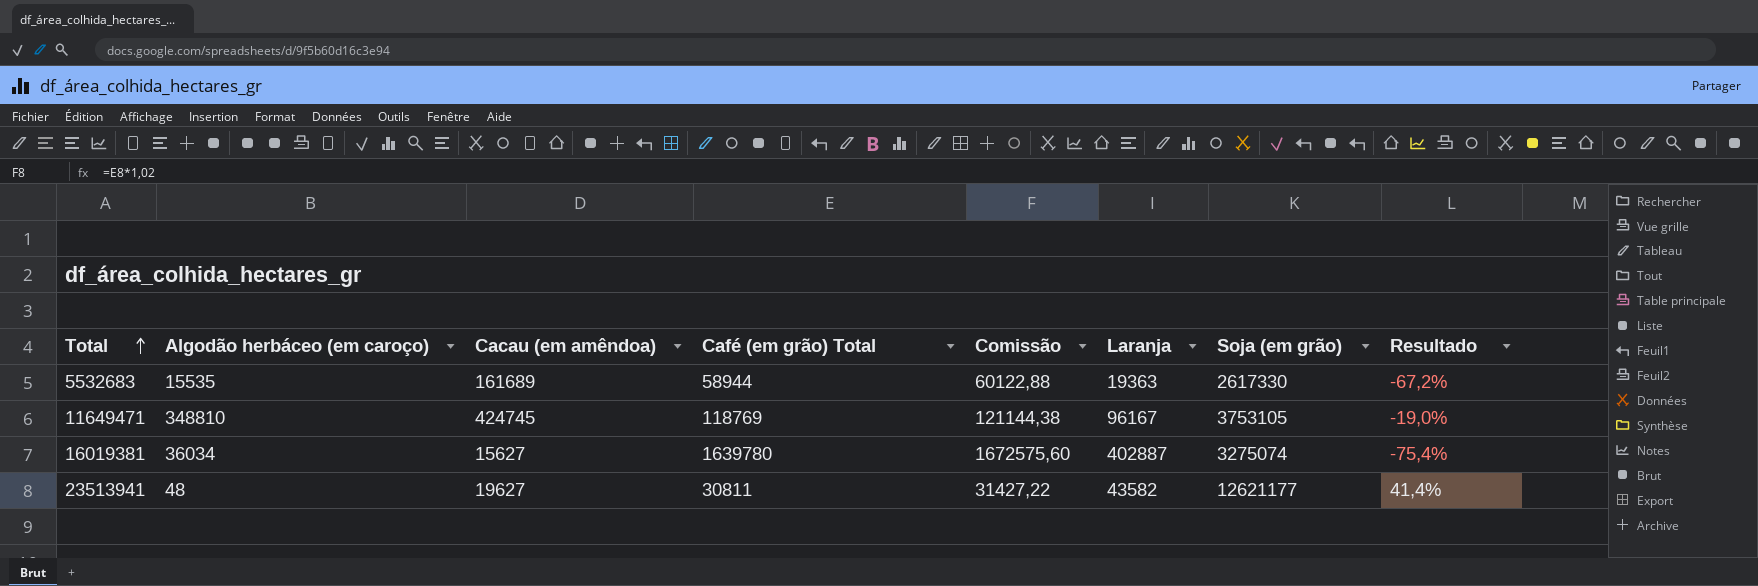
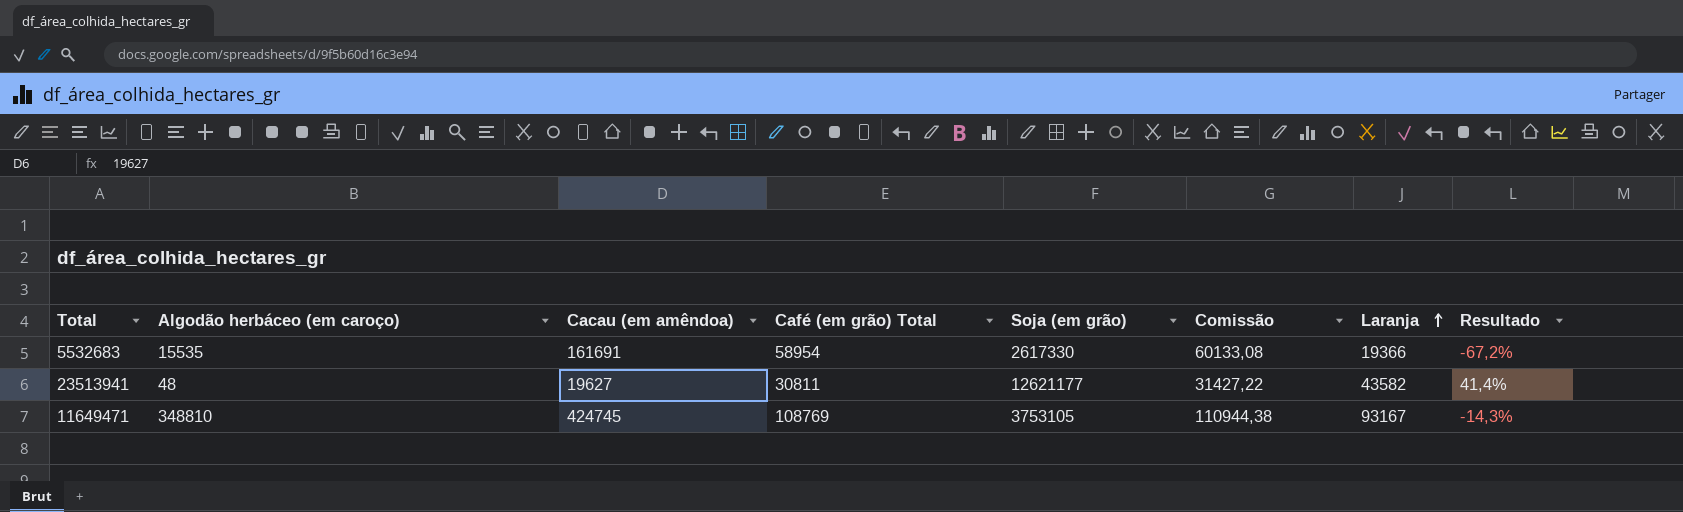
row order: Total ascending -> Laranja ascending
column Soja (em grão) | position: 7 -> 5
row 16019381: 36034 | 15627 | 1639780 | 1672575,60 | 402887 | 3275074 | -75,4% -> none
5532683 | Cacau (em amêndoa): 161689 -> 161691
5532683 | Café (em grão) Total: 58944 -> 58954
5532683 | Comissão: 60122,88 -> 60133,08
5532683 | Laranja: 19363 -> 19366
11649471 | Café (em grão) Total: 118769 -> 108769
11649471 | Comissão: 121144,38 -> 110944,38
11649471 | Laranja: 96167 -> 93167
11649471 | Resultado: -19,0% -> -14,3%

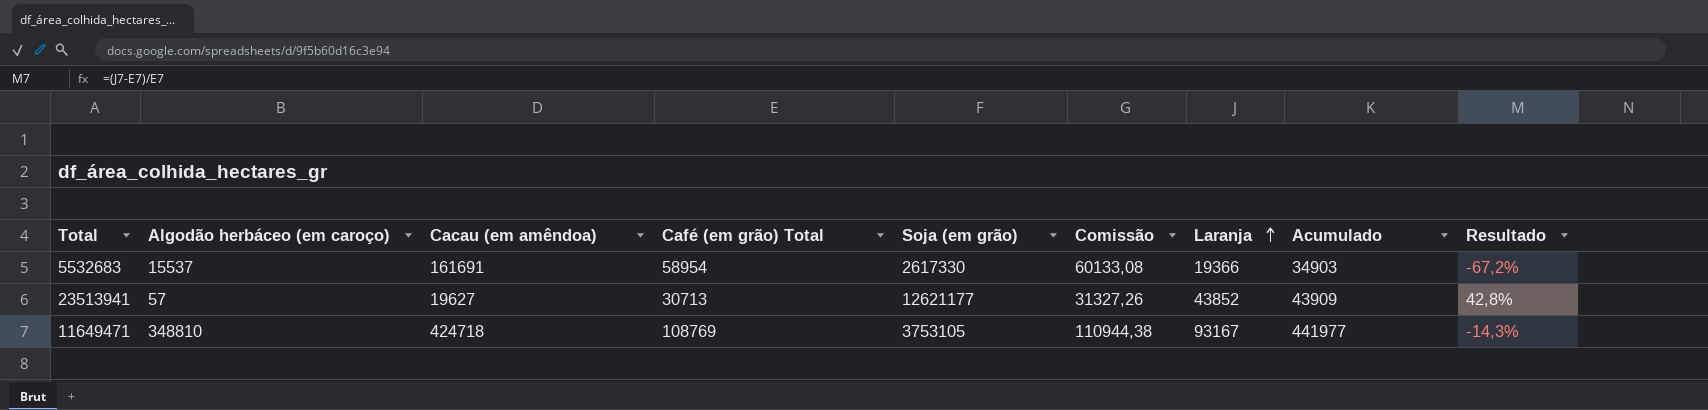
column Acumulado | formula: none -> [Algodão herbáceo (em caroço)] + [Laranja]
5532683 | Algodão herbáceo (em caroço): 15535 -> 15537
23513941 | Algodão herbáceo (em caroço): 48 -> 57
23513941 | Café (em grão) Total: 30811 -> 30713
23513941 | Comissão: 31427,22 -> 31327,26
23513941 | Laranja: 43582 -> 43852
23513941 | Resultado: 41,4% -> 42,8%
11649471 | Cacau (em amêndoa): 424745 -> 424718

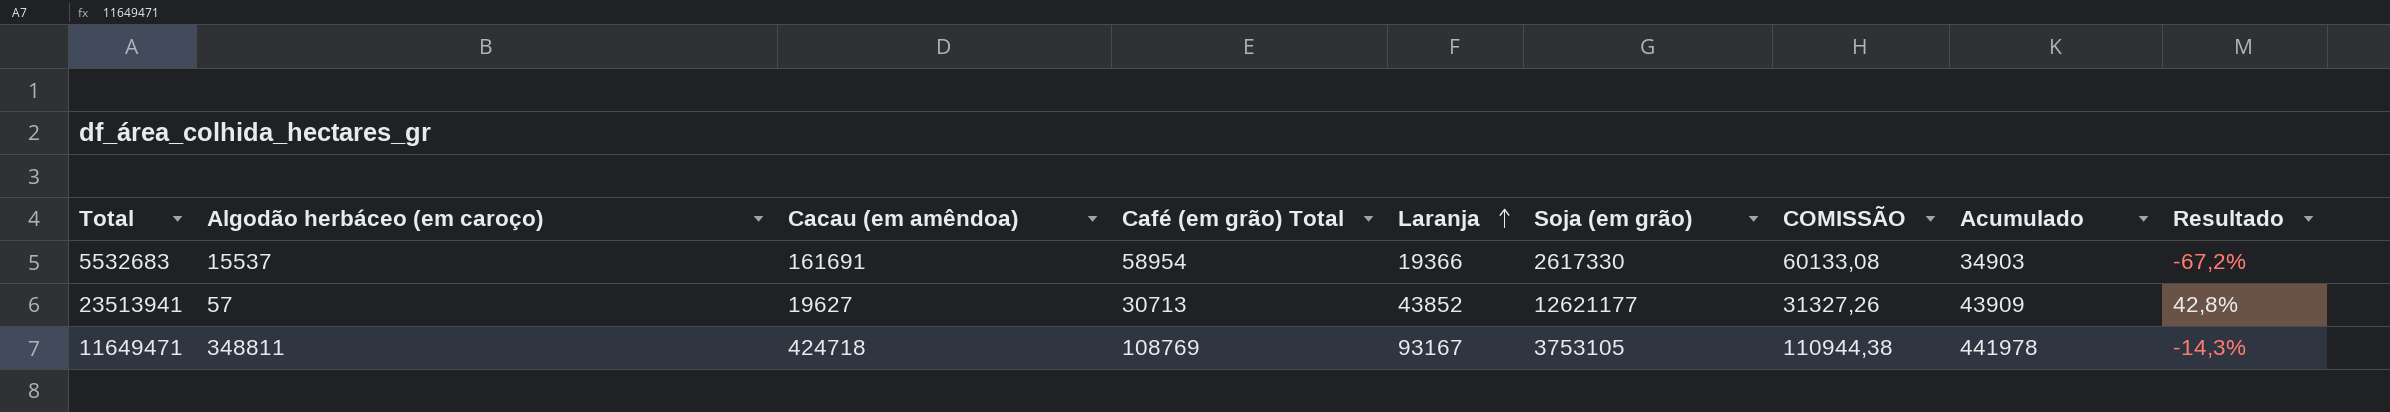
column Laranja | position: 7 -> 5
column name: Comissão -> COMISSÃO
11649471 | Algodão herbáceo (em caroço): 348810 -> 348811
11649471 | Acumulado: 441977 -> 441978

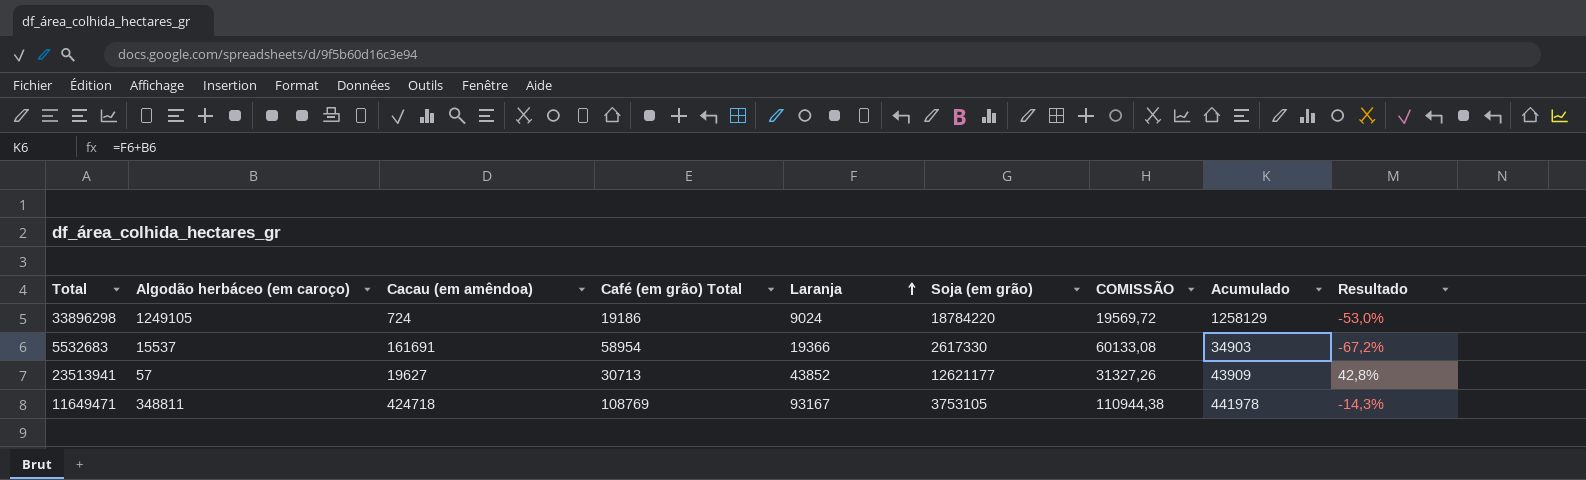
row 33896298: none -> 1249105 | 724 | 19186 | 9024 | 18784220 | 19569,72 | 1258129 | -53,0%

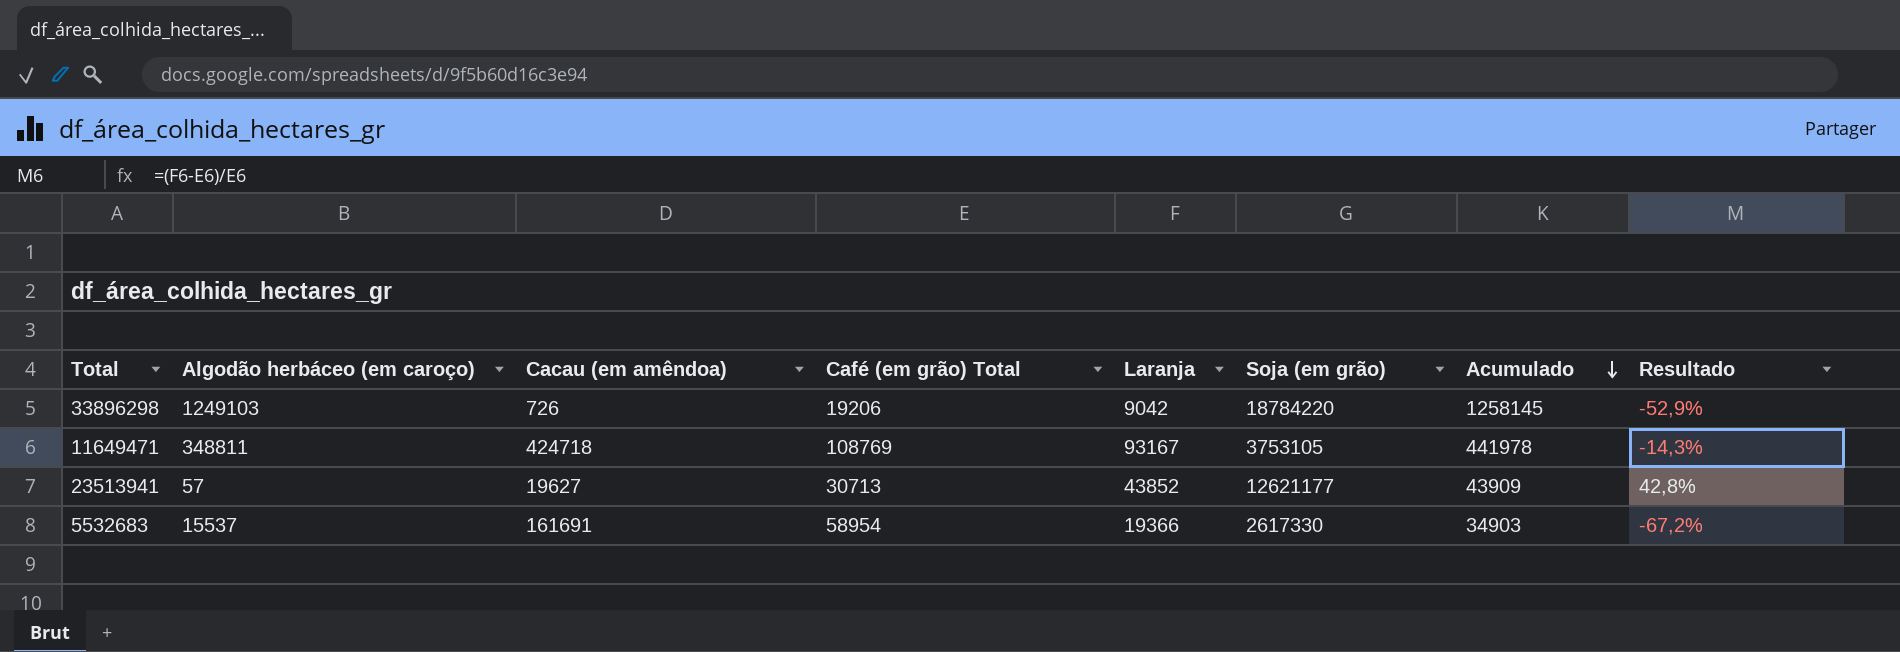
row order: Laranja ascending -> Acumulado descending
column COMISSÃO | formula: [Café (em grão) Total] * 1,02 -> none
33896298 | Algodão herbáceo (em caroço): 1249105 -> 1249103
33896298 | Cacau (em amêndoa): 724 -> 726
33896298 | Café (em grão) Total: 19186 -> 19206
33896298 | Laranja: 9024 -> 9042
33896298 | Acumulado: 1258129 -> 1258145
33896298 | Resultado: -53,0% -> -52,9%

